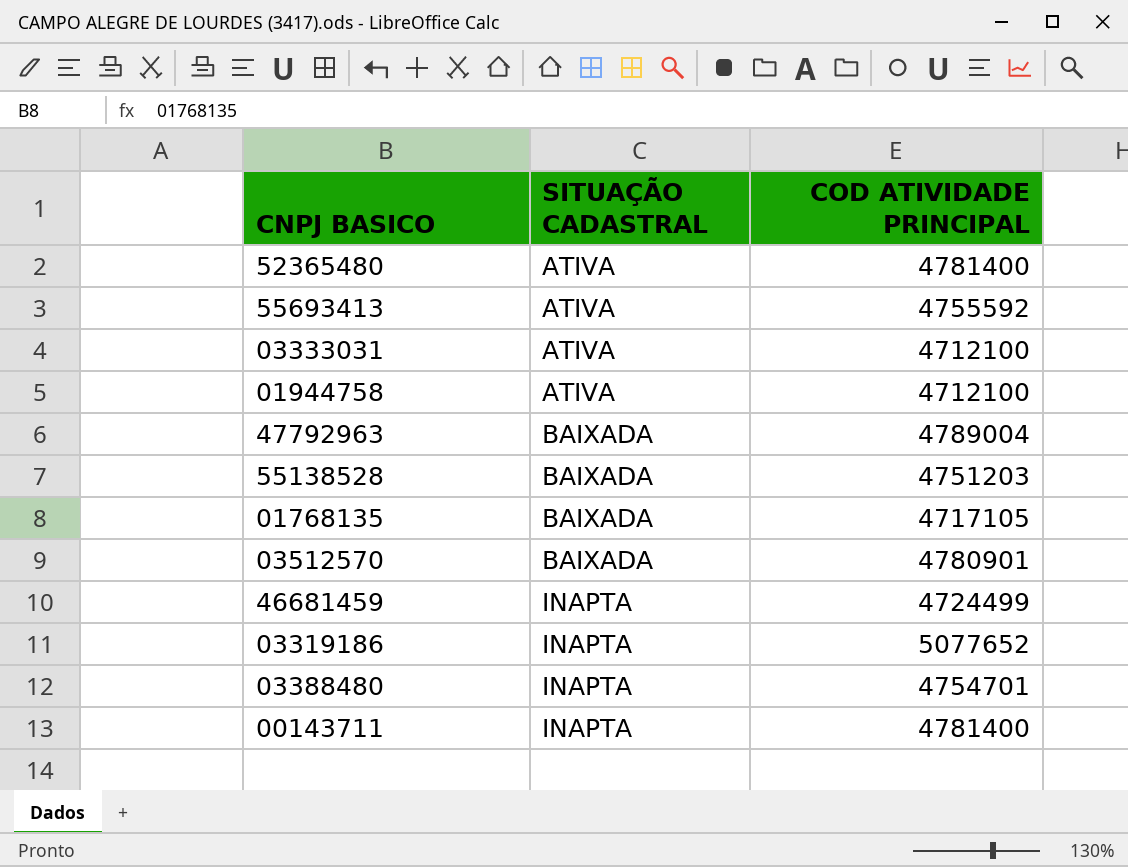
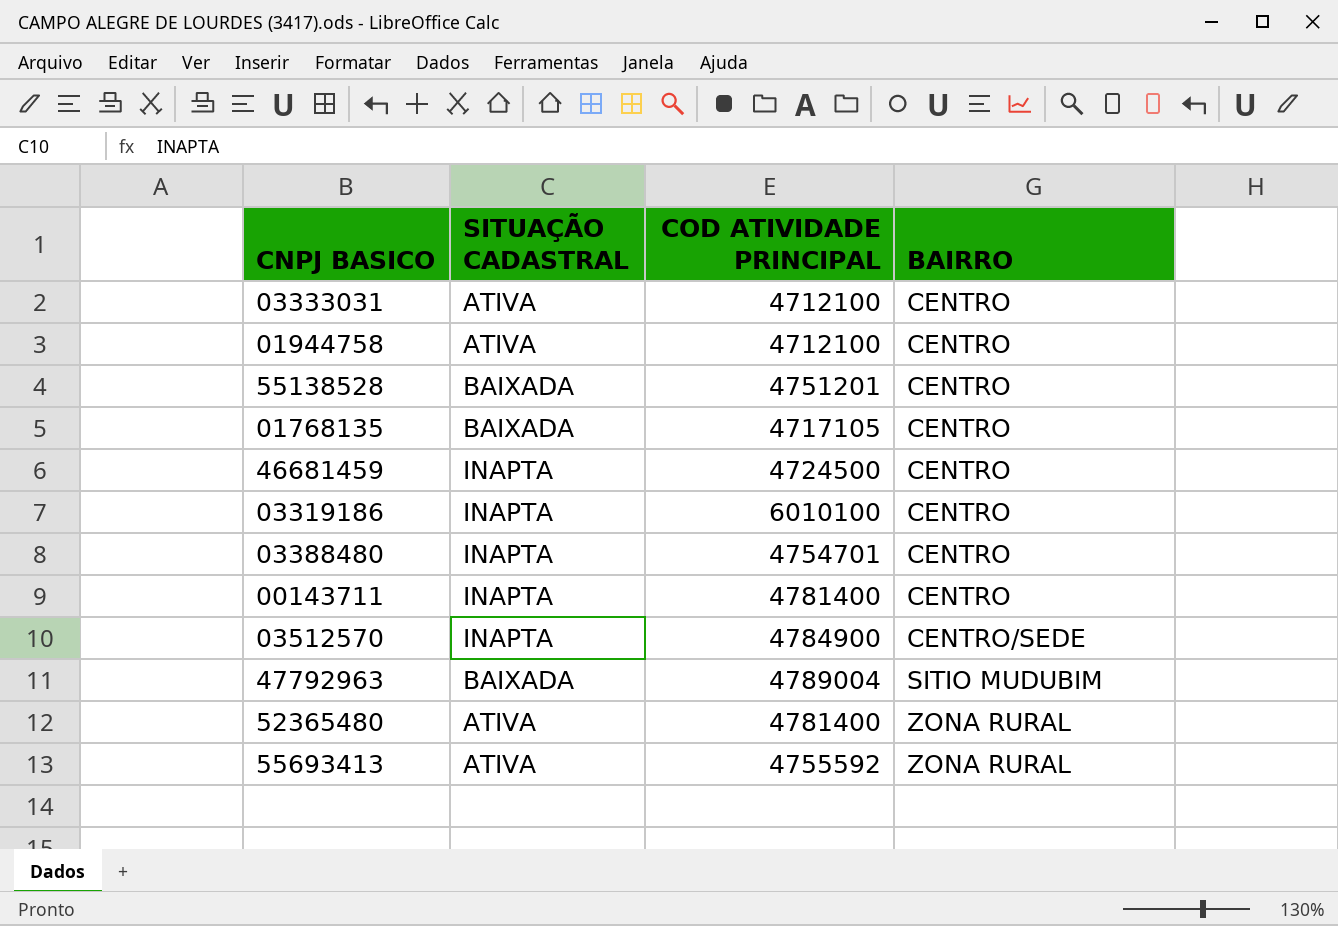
row order: SITUAÇÃO CADASTRAL ascending -> BAIRRO ascending
column BAIRRO | position: none -> 4
55138528 | COD ATIVIDADE PRINCIPAL: 4751203 -> 4751201
46681459 | COD ATIVIDADE PRINCIPAL: 4724499 -> 4724500
03319186 | COD ATIVIDADE PRINCIPAL: 5077652 -> 6010100
03512570 | SITUAÇÃO CADASTRAL: BAIXADA -> INAPTA
03512570 | COD ATIVIDADE PRINCIPAL: 4780901 -> 4784900

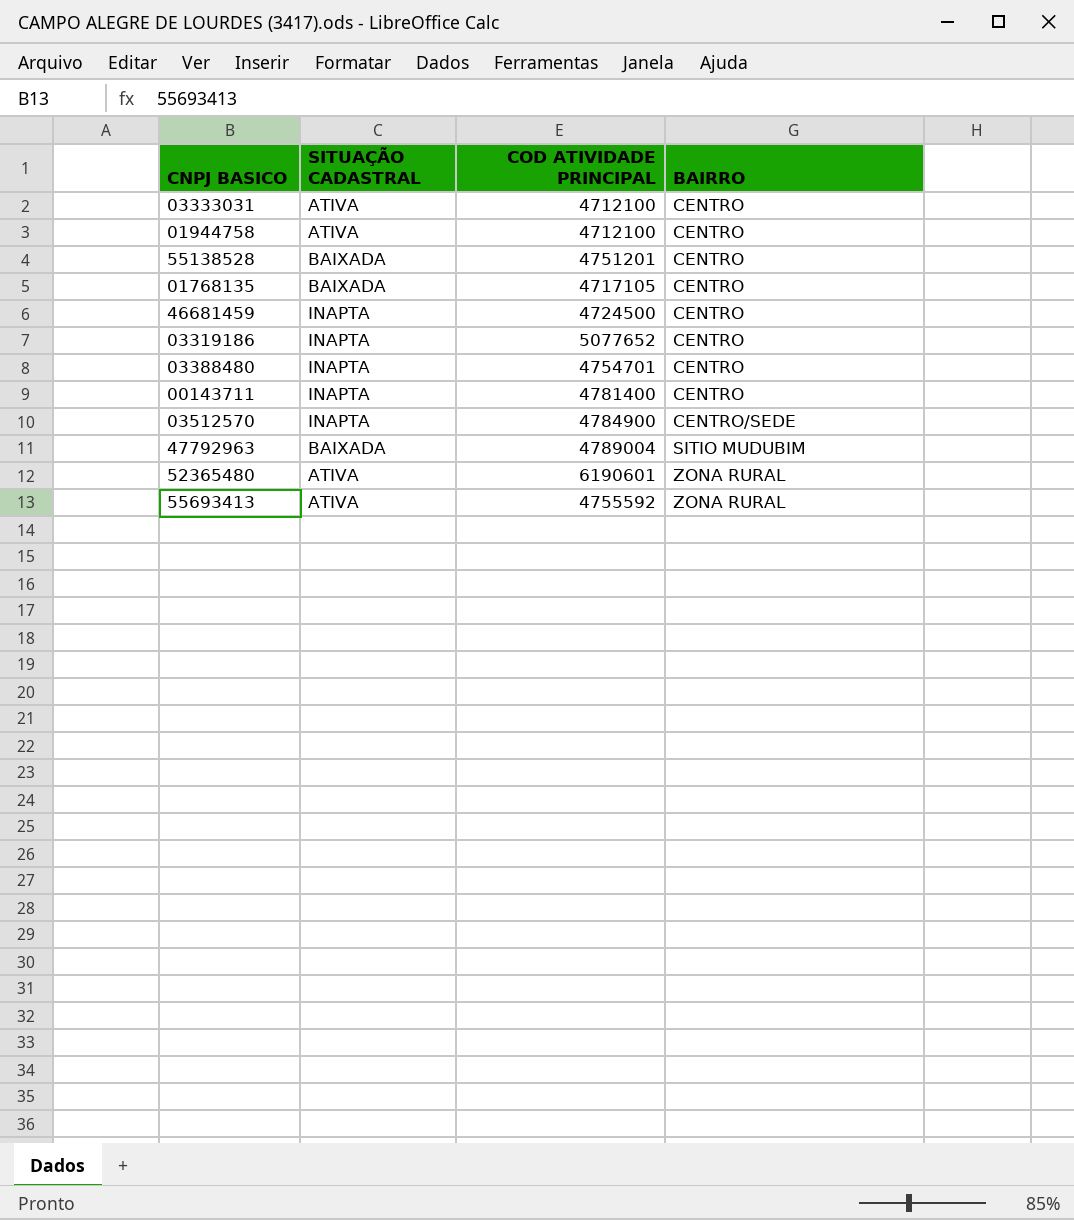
03319186 | COD ATIVIDADE PRINCIPAL: 6010100 -> 5077652
52365480 | COD ATIVIDADE PRINCIPAL: 4781400 -> 6190601

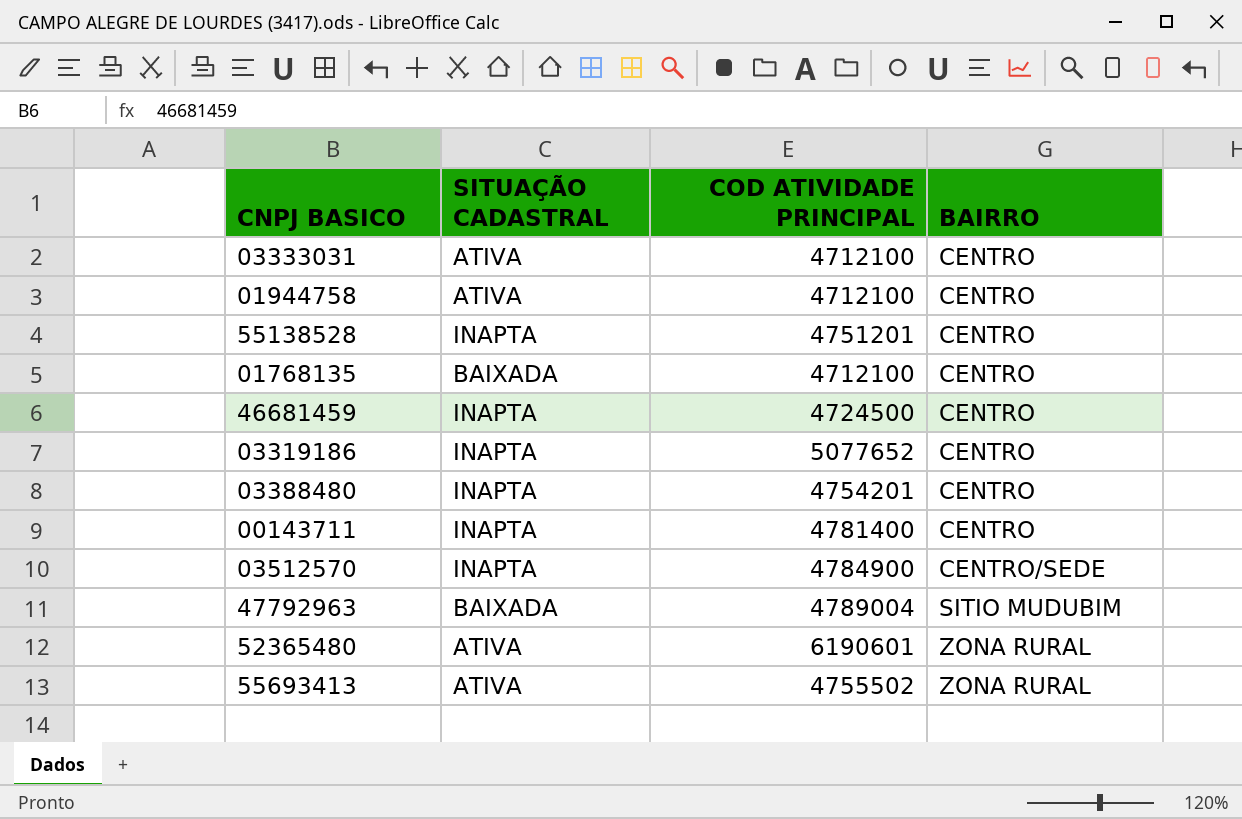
55138528 | SITUAÇÃO CADASTRAL: BAIXADA -> INAPTA
01768135 | COD ATIVIDADE PRINCIPAL: 4717105 -> 4712100
03388480 | COD ATIVIDADE PRINCIPAL: 4754701 -> 4754201
55693413 | COD ATIVIDADE PRINCIPAL: 4755592 -> 4755502

